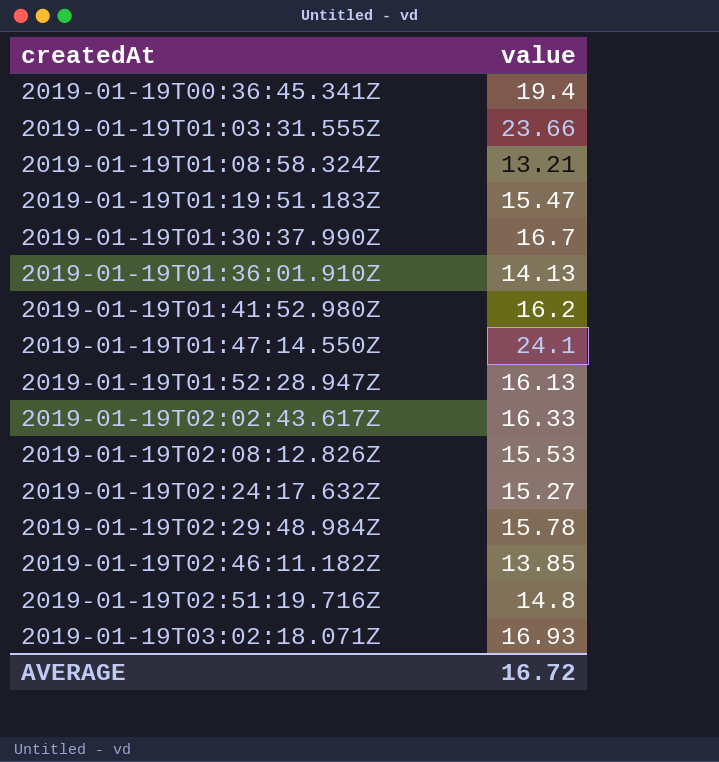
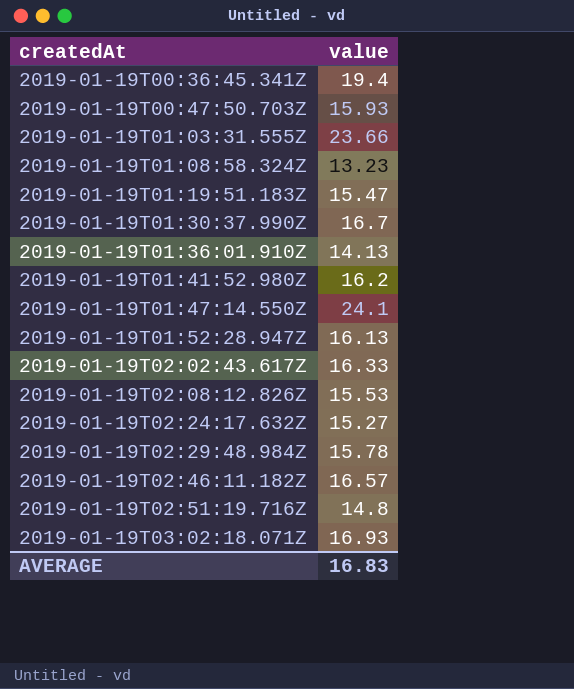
row 2019-01-19T00:47:50.703Z: none -> 15.93
2019-01-19T01:08:58.324Z | value: 13.21 -> 13.23
2019-01-19T02:46:11.182Z | value: 13.85 -> 16.57
AVERAGE | value: 16.72 -> 16.83

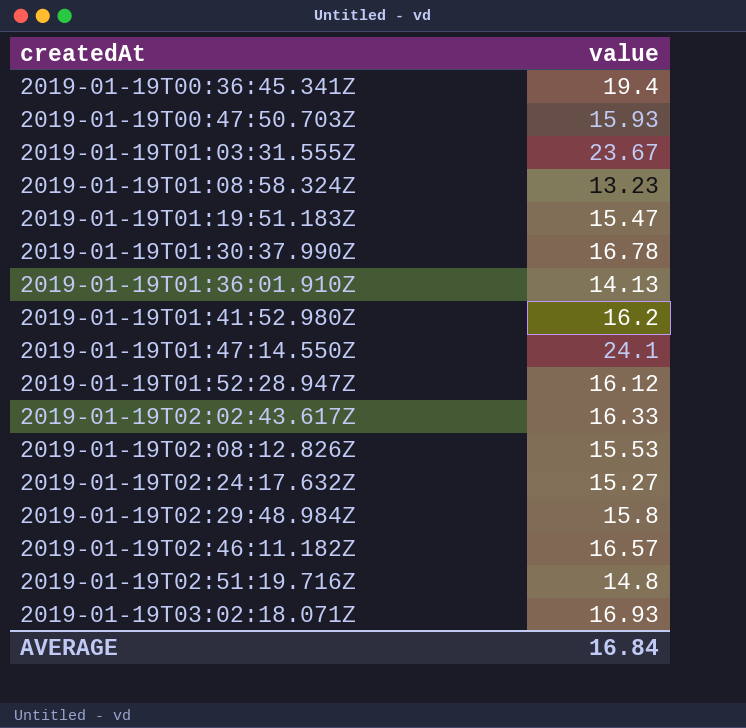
2019-01-19T01:03:31.555Z | value: 23.66 -> 23.67
2019-01-19T01:30:37.990Z | value: 16.7 -> 16.78
2019-01-19T01:52:28.947Z | value: 16.13 -> 16.12
2019-01-19T02:29:48.984Z | value: 15.78 -> 15.8
AVERAGE | value: 16.83 -> 16.84

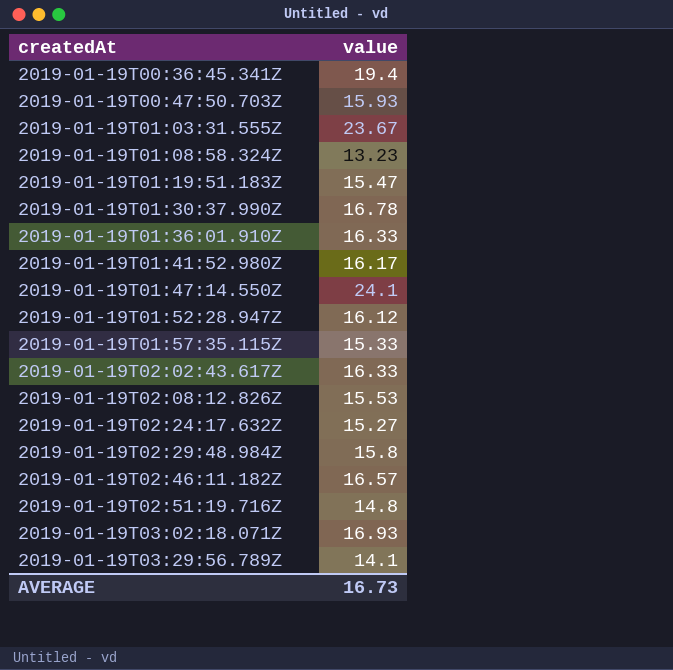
2019-01-19T01:36:01.910Z | value: 14.13 -> 16.33
2019-01-19T01:41:52.980Z | value: 16.2 -> 16.17
row 2019-01-19T01:57:35.115Z: none -> 15.33
row 2019-01-19T03:29:56.789Z: none -> 14.1
AVERAGE | value: 16.84 -> 16.73

